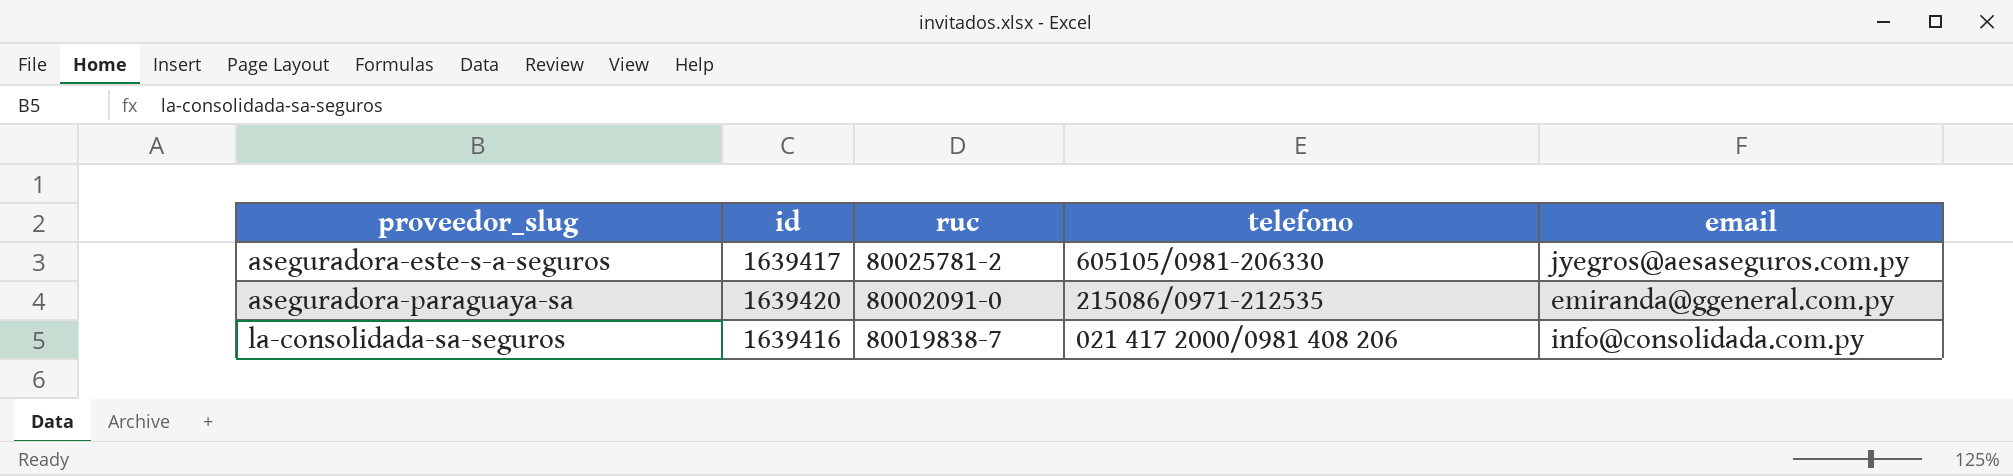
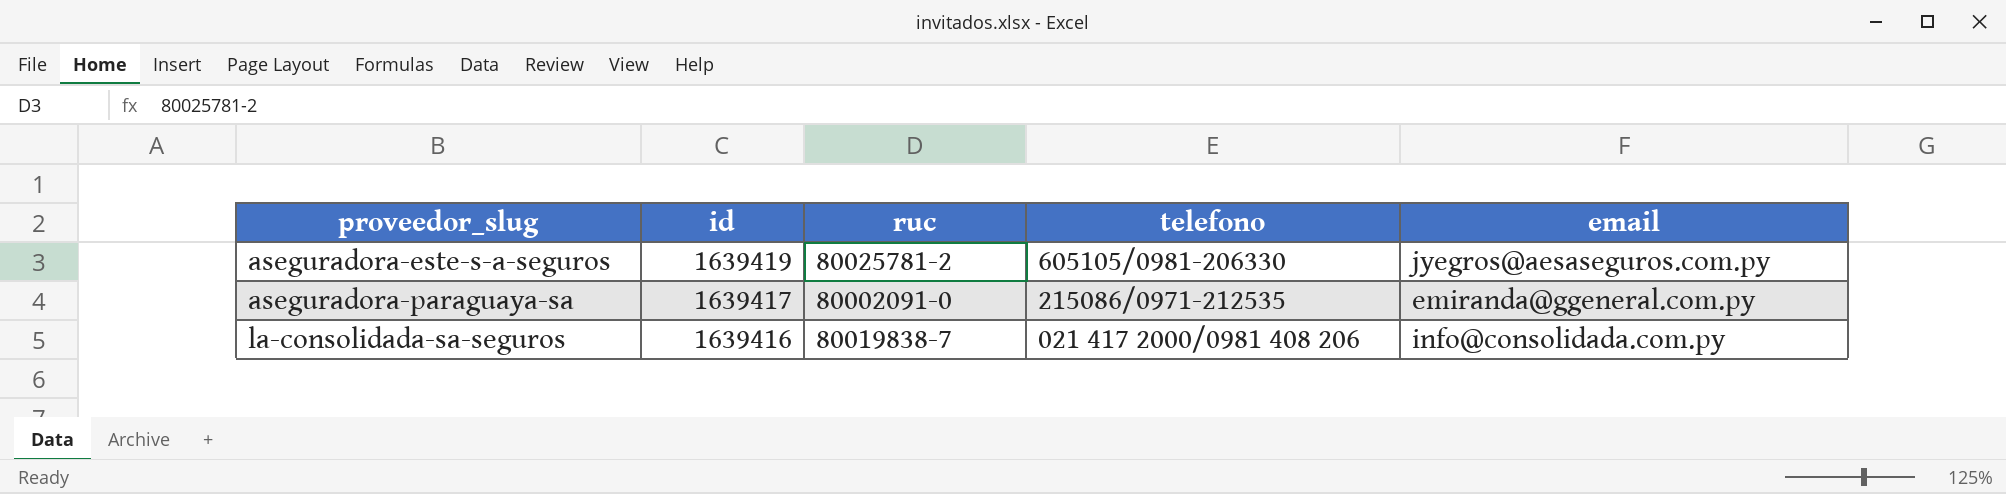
aseguradora-este-s-a-seguros | id: 1639417 -> 1639419
aseguradora-paraguaya-sa | id: 1639420 -> 1639417

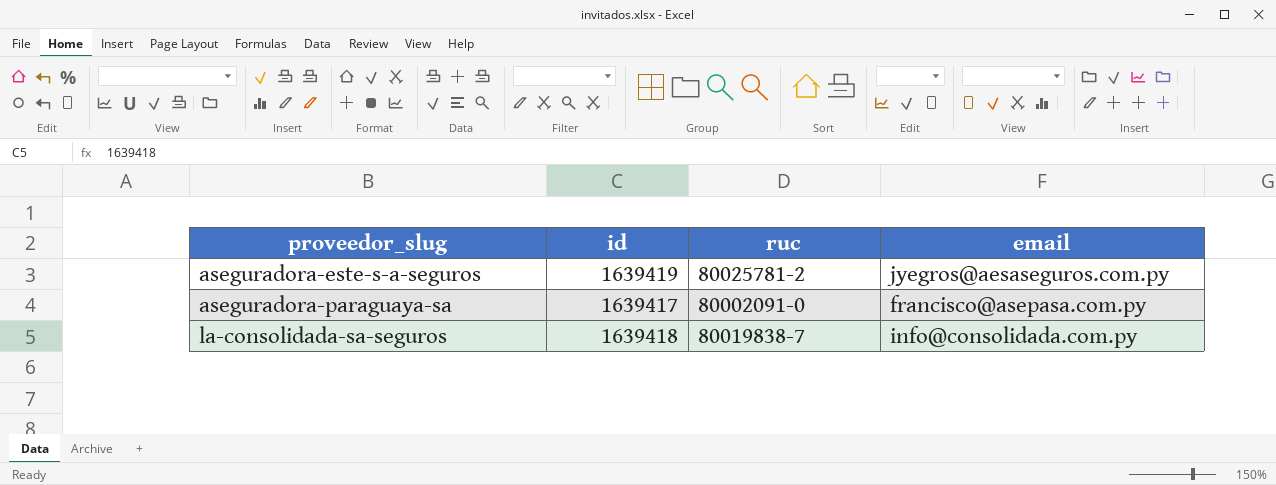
column telefono | position: 4 -> none
aseguradora-paraguaya-sa | email: emiranda@ggeneral.com.py -> francisco@asepasa.com.py
la-consolidada-sa-seguros | id: 1639416 -> 1639418

